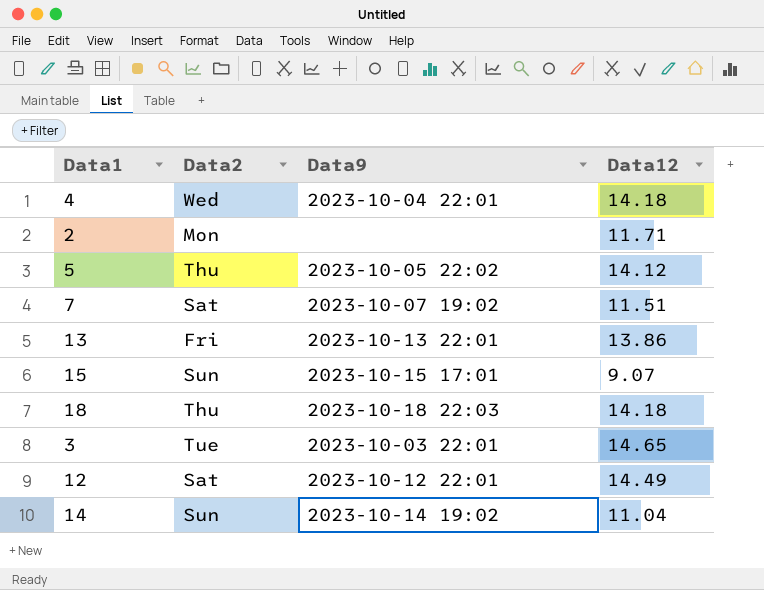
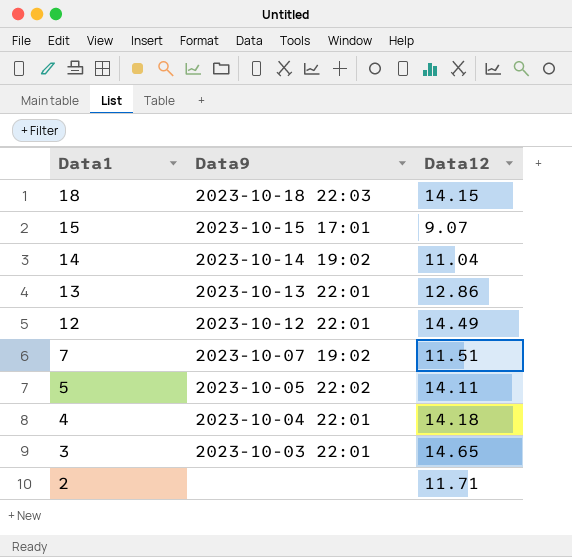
row order: none -> Data1 descending
column Data2 | position: 2 -> none
18 | Data12: 14.18 -> 14.15
13 | Data12: 13.86 -> 12.86
5 | Data12: 14.12 -> 14.11

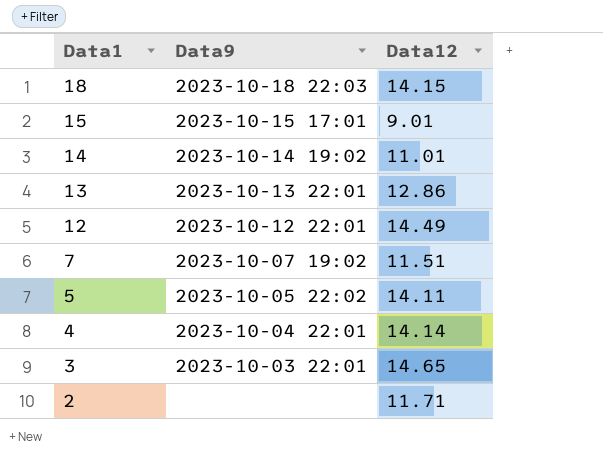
15 | Data12: 9.07 -> 9.01
14 | Data12: 11.04 -> 11.01
4 | Data12: 14.18 -> 14.14

